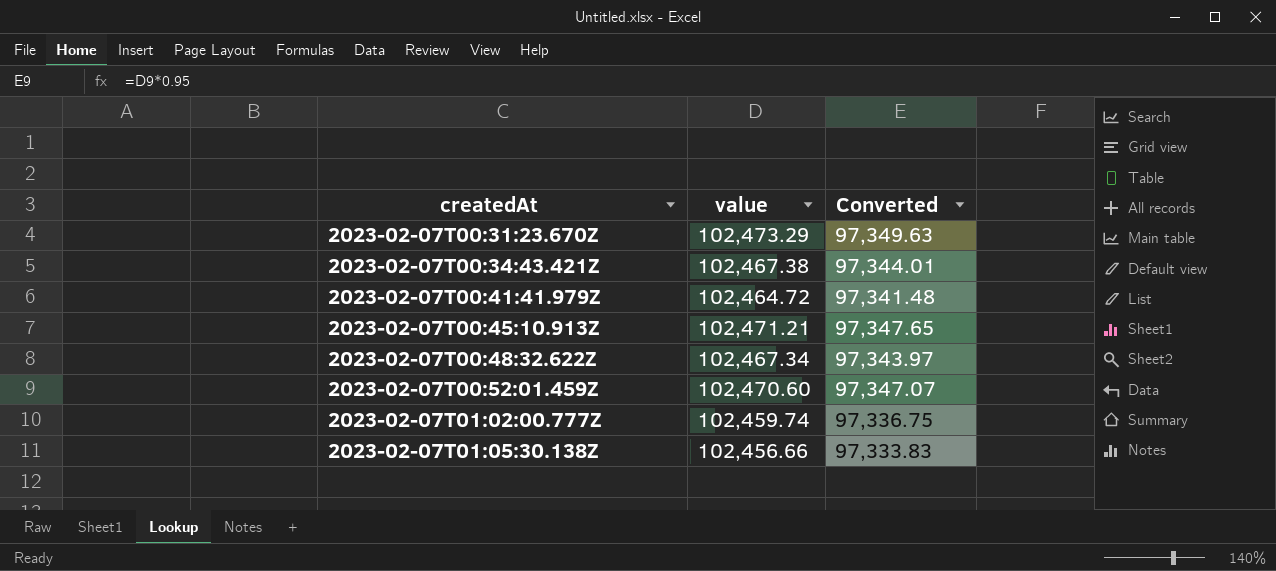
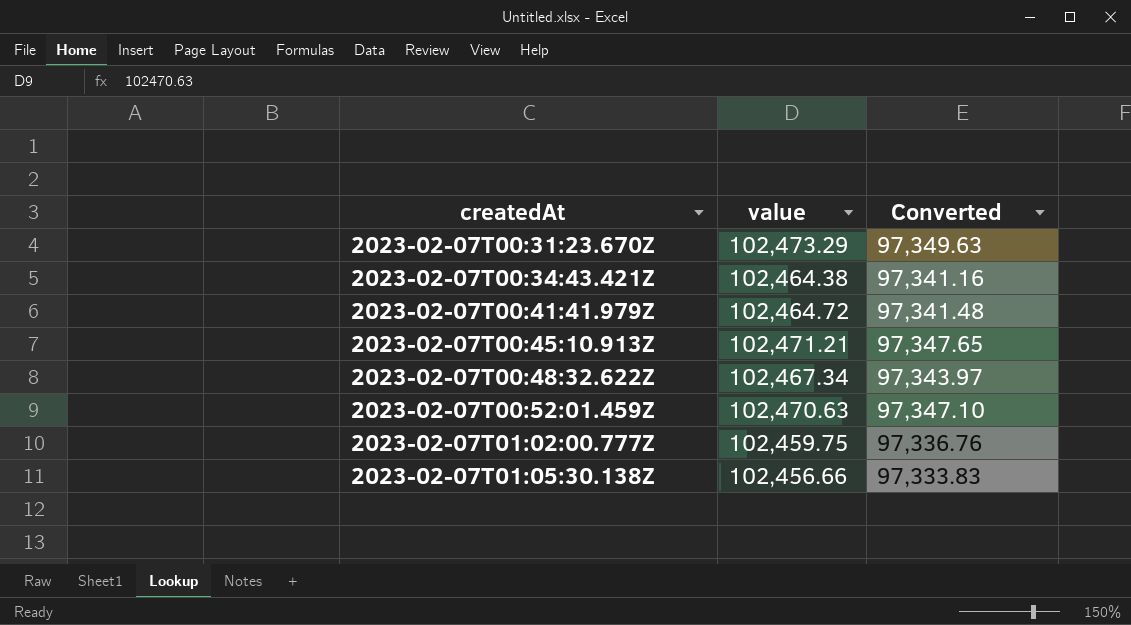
2023-02-07T00:34:43.421Z | value: 102,467.38 -> 102,464.38
2023-02-07T00:34:43.421Z | Converted: 97,344.01 -> 97,341.16
2023-02-07T00:52:01.459Z | value: 102,470.60 -> 102,470.63
2023-02-07T00:52:01.459Z | Converted: 97,347.07 -> 97,347.10
2023-02-07T01:02:00.777Z | value: 102,459.74 -> 102,459.75
2023-02-07T01:02:00.777Z | Converted: 97,336.75 -> 97,336.76

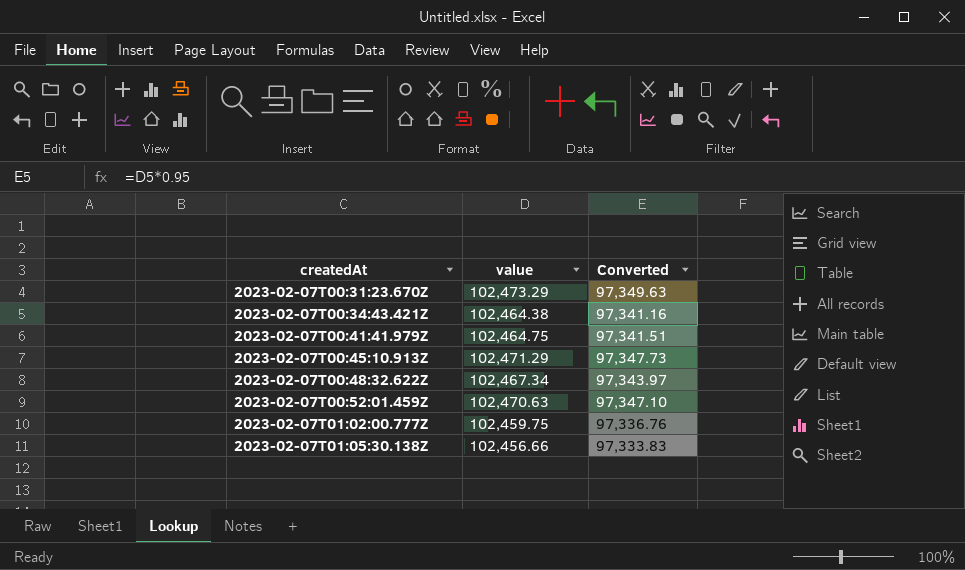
2023-02-07T00:41:41.979Z | value: 102,464.72 -> 102,464.75
2023-02-07T00:41:41.979Z | Converted: 97,341.48 -> 97,341.51
2023-02-07T00:45:10.913Z | value: 102,471.21 -> 102,471.29
2023-02-07T00:45:10.913Z | Converted: 97,347.65 -> 97,347.73

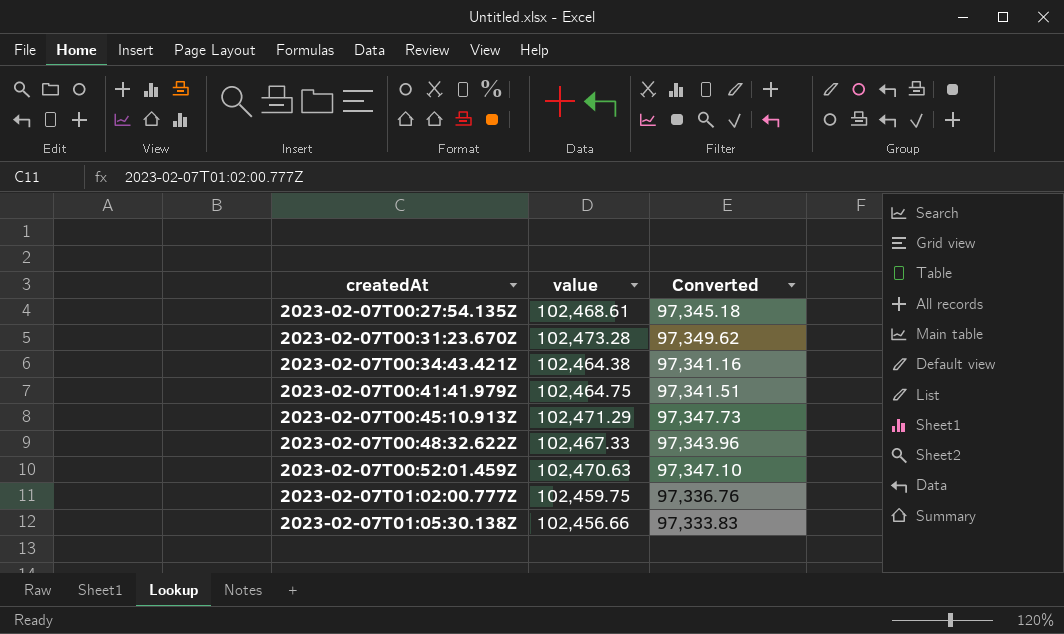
row 2023-02-07T00:27:54.135Z: none -> 102,468.61 | 97,345.18
2023-02-07T00:31:23.670Z | value: 102,473.29 -> 102,473.28
2023-02-07T00:31:23.670Z | Converted: 97,349.63 -> 97,349.62
2023-02-07T00:48:32.622Z | value: 102,467.34 -> 102,467.33
2023-02-07T00:48:32.622Z | Converted: 97,343.97 -> 97,343.96

